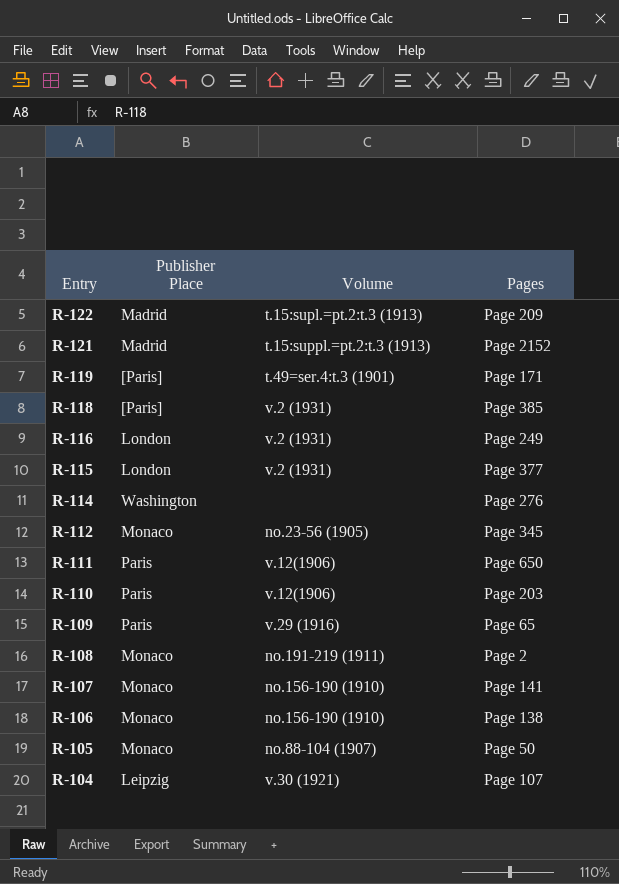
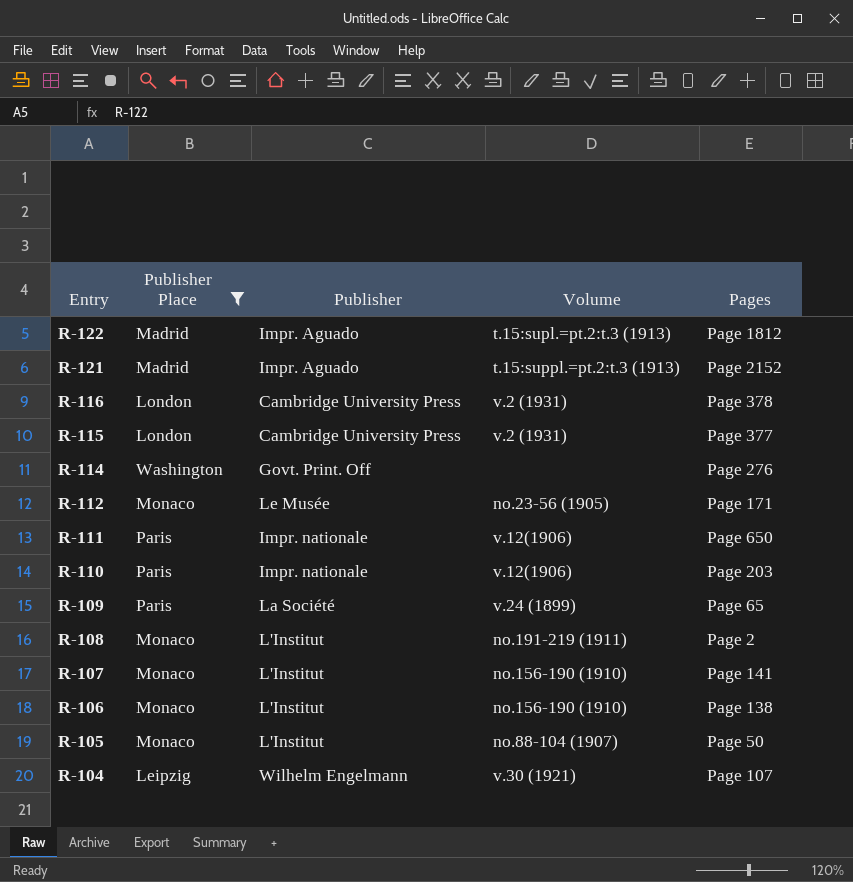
filter: none -> Publisher Place != [Paris]
column Publisher | position: none -> 3
R-122 | Pages: Page 209 -> Page 1812
R-116 | Pages: Page 249 -> Page 378
R-112 | Pages: Page 345 -> Page 171
R-109 | Volume: v.29 (1916) -> v.24 (1899)

